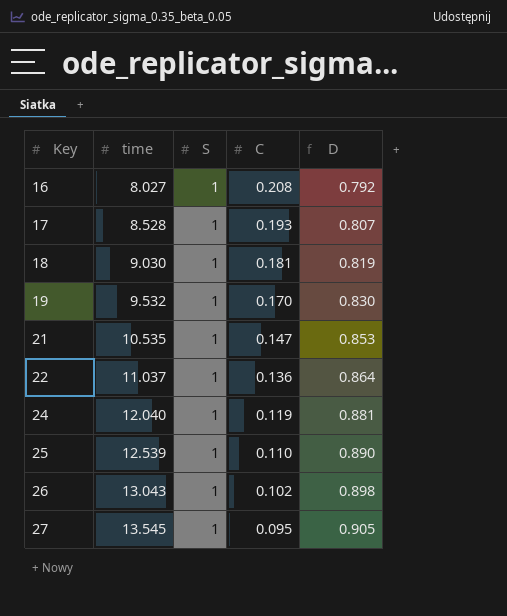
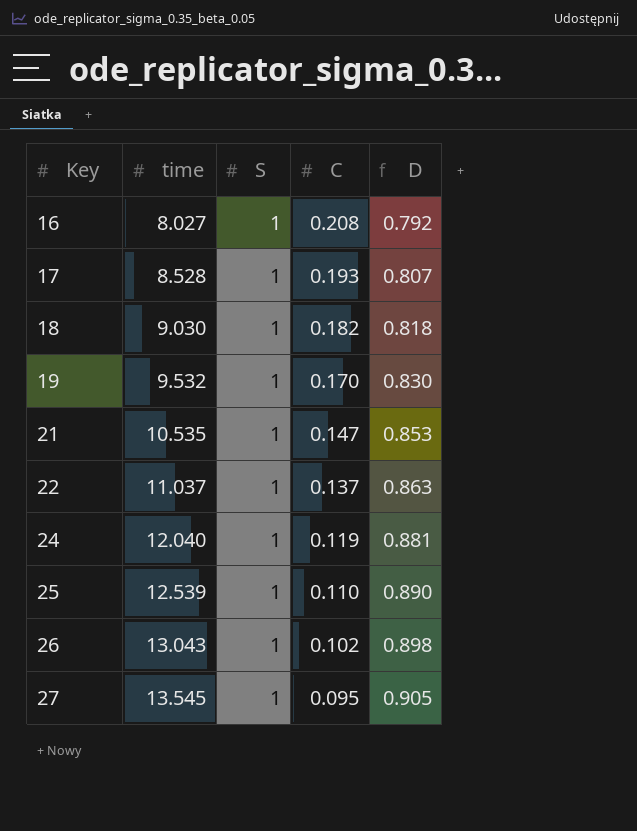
18 | C: 0.181 -> 0.182
18 | D: 0.819 -> 0.818
22 | C: 0.136 -> 0.137
22 | D: 0.864 -> 0.863

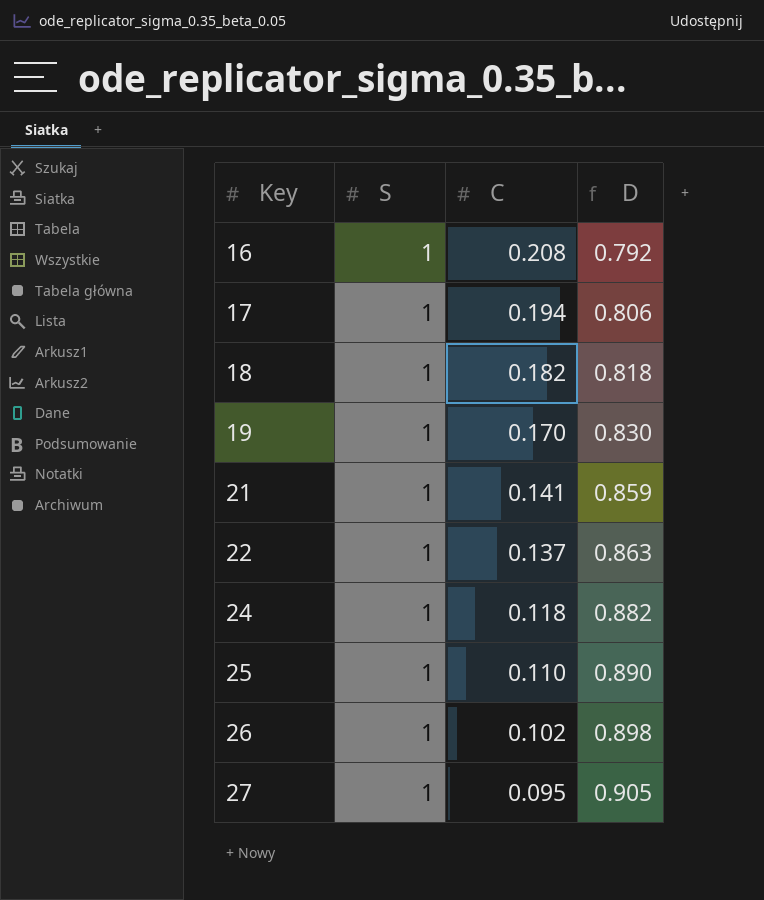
column time | position: 2 -> none
17 | C: 0.193 -> 0.194
17 | D: 0.807 -> 0.806
21 | C: 0.147 -> 0.141
21 | D: 0.853 -> 0.859
24 | C: 0.119 -> 0.118
24 | D: 0.881 -> 0.882

